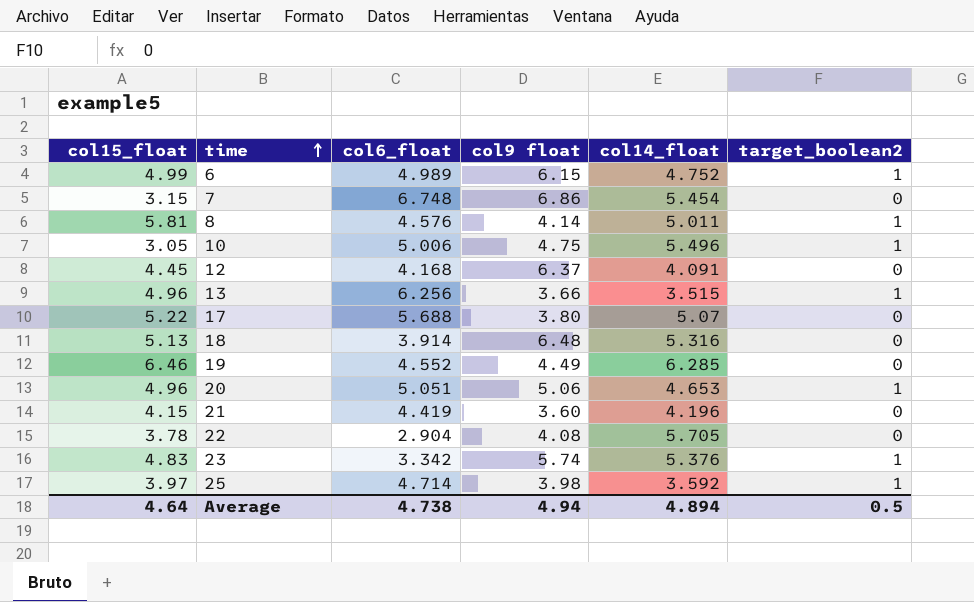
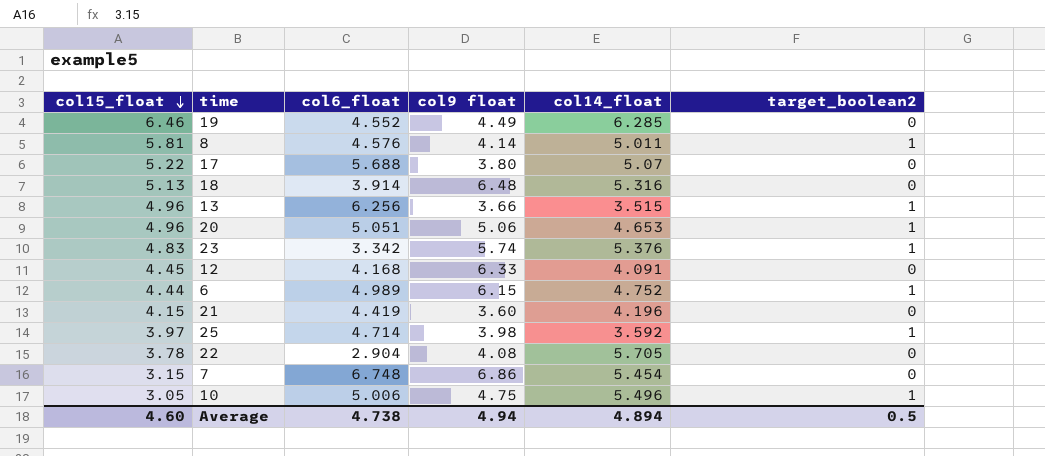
row order: time ascending -> col15_float descending
12 | col9 float: 6.37 -> 6.33
6 | col15_float: 4.99 -> 4.44
Average | col15_float: 4.64 -> 4.60

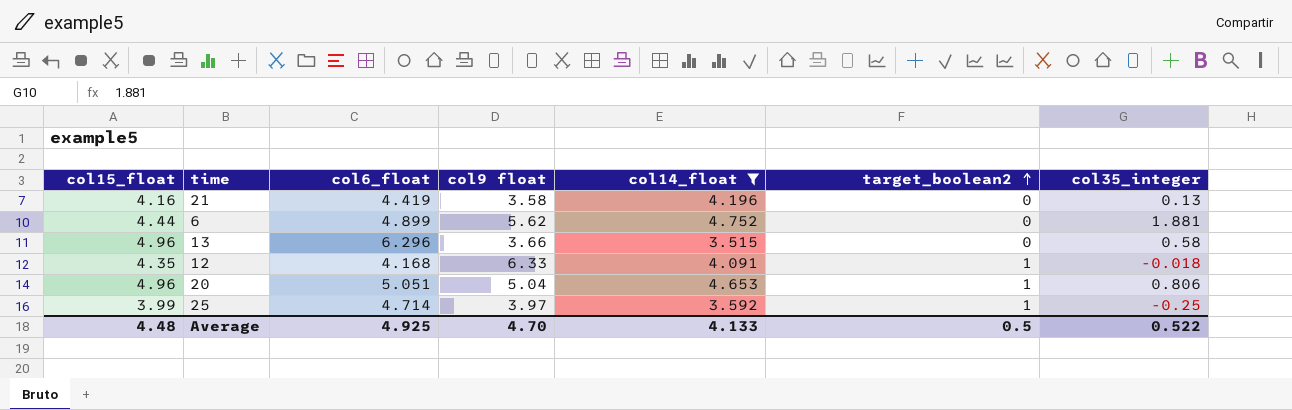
filter: none -> col14_float <= 4.752
row order: col15_float descending -> target_boolean2 ascending
column col35_integer | position: none -> 7
21 | col15_float: 4.15 -> 4.16
21 | col9 float: 3.60 -> 3.58
6 | col6_float: 4.989 -> 4.899
6 | col9 float: 6.15 -> 5.62
6 | target_boolean2: 1 -> 0
13 | col6_float: 6.256 -> 6.296
13 | target_boolean2: 1 -> 0
12 | col15_float: 4.45 -> 4.35
12 | target_boolean2: 0 -> 1
20 | col9 float: 5.06 -> 5.04
25 | col15_float: 3.97 -> 3.99
25 | col9 float: 3.98 -> 3.97
Average | col15_float: 4.60 -> 4.48
Average | col6_float: 4.738 -> 4.925
Average | col9 float: 4.94 -> 4.70
Average | col14_float: 4.894 -> 4.133

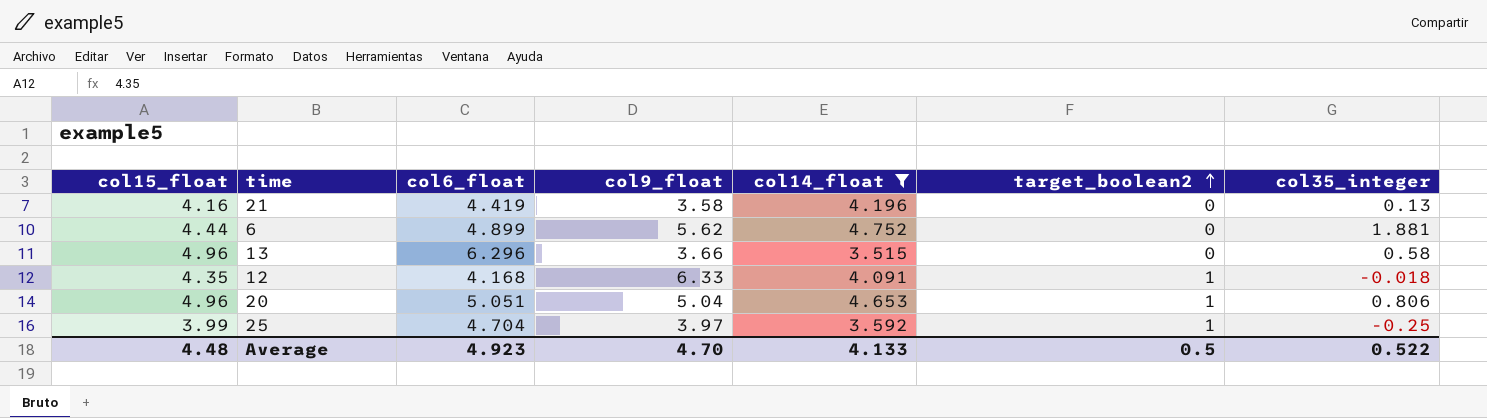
column name: col9 float -> col9_float
25 | col6_float: 4.714 -> 4.704
Average | col6_float: 4.925 -> 4.923

